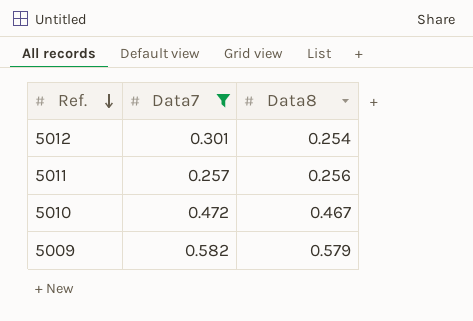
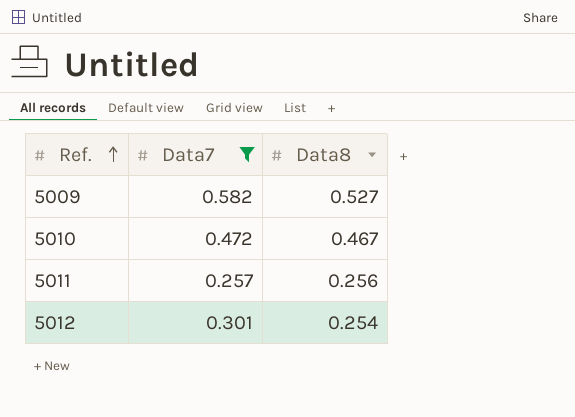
row order: Ref. descending -> Ref. ascending
5009 | Data8: 0.579 -> 0.527

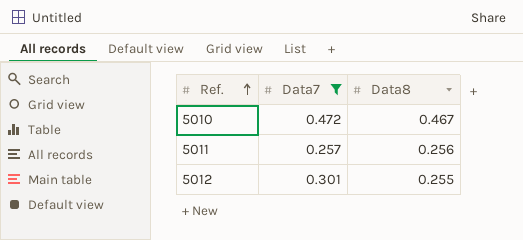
row 5009: 0.582 | 0.527 -> none
5012 | Data8: 0.254 -> 0.255

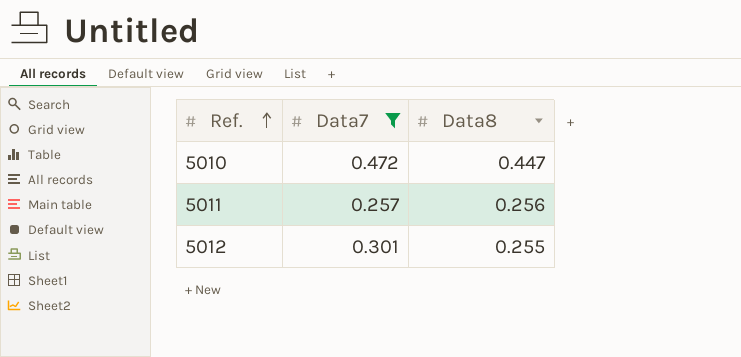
5010 | Data8: 0.467 -> 0.447

